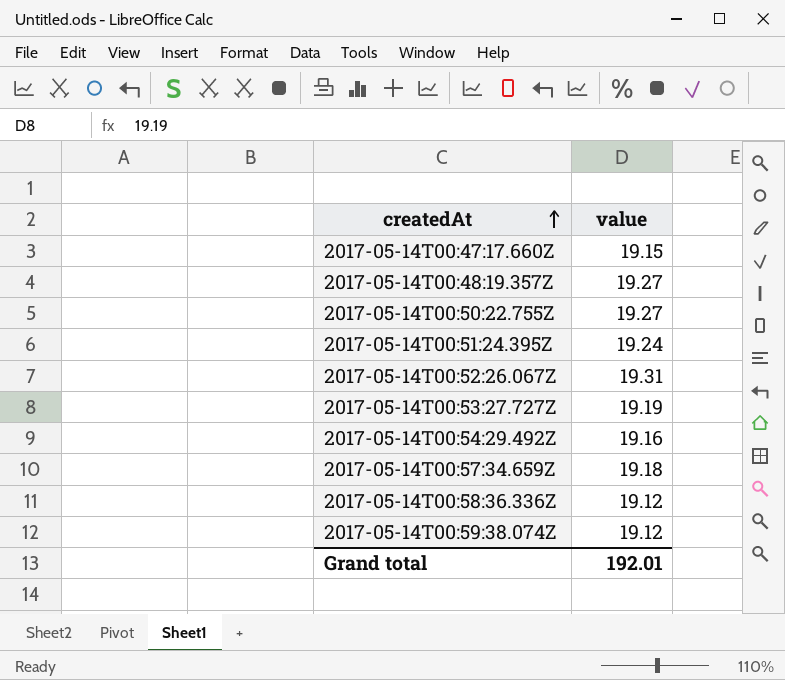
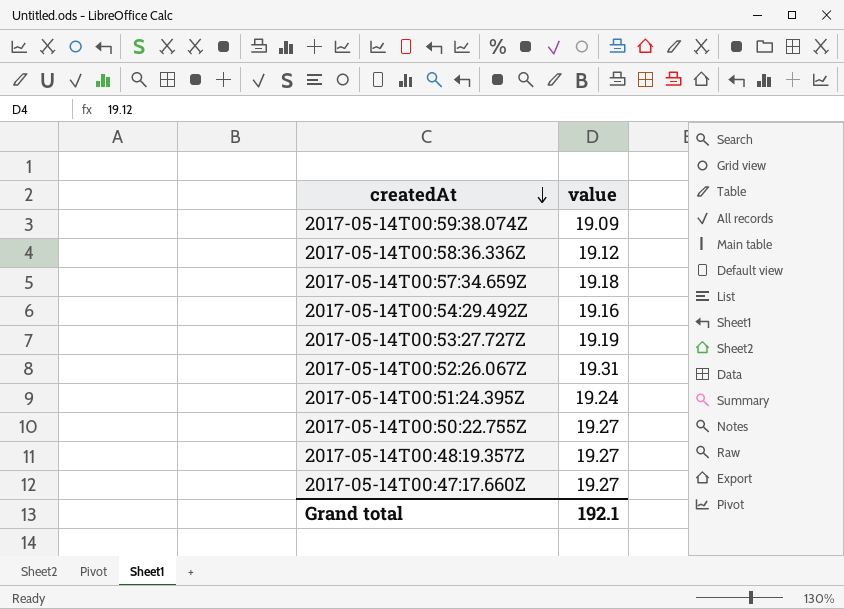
row order: createdAt ascending -> createdAt descending
2017-05-14T00:59:38.074Z | value: 19.12 -> 19.09
2017-05-14T00:47:17.660Z | value: 19.15 -> 19.27
Grand total | value: 192.01 -> 192.1

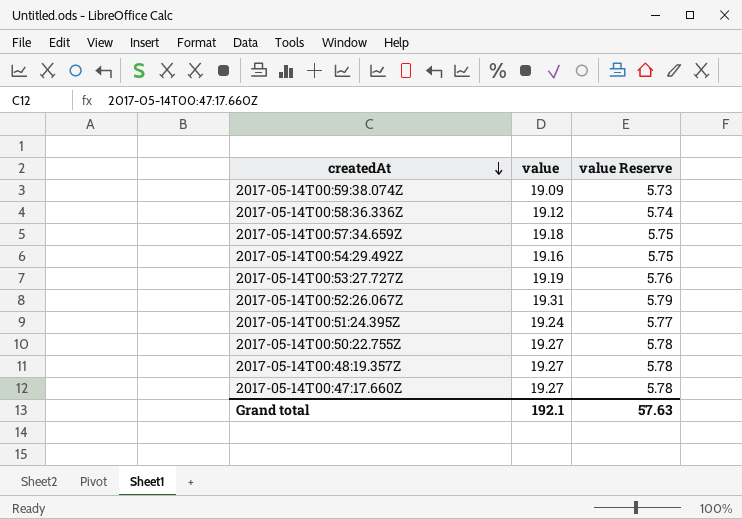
column value Reserve | formula: none -> [value] * 0.3

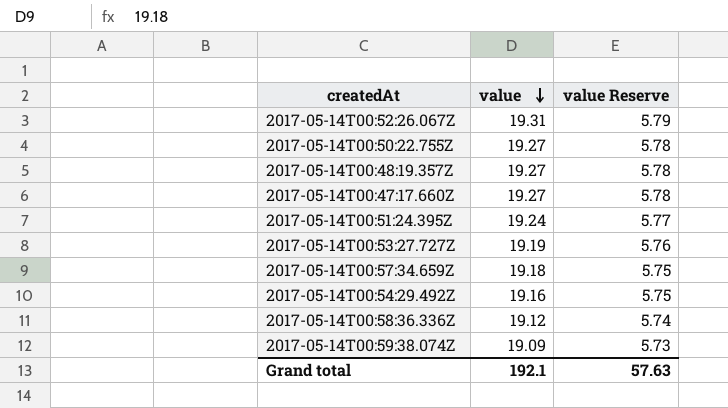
row order: createdAt descending -> value descending

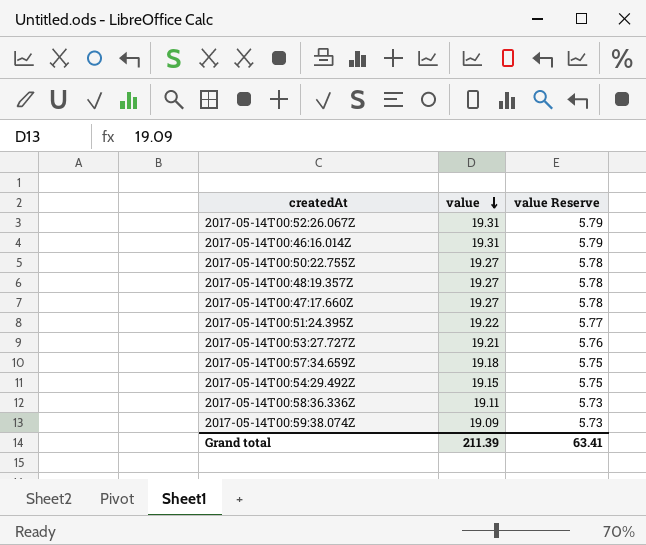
row 2017-05-14T00:46:16.014Z: none -> 19.31 | 5.79
2017-05-14T00:51:24.395Z | value: 19.24 -> 19.22
2017-05-14T00:53:27.727Z | value: 19.19 -> 19.21
2017-05-14T00:54:29.492Z | value: 19.16 -> 19.15
2017-05-14T00:58:36.336Z | value: 19.12 -> 19.11
2017-05-14T00:58:36.336Z | value Reserve: 5.74 -> 5.73
Grand total | value: 192.1 -> 211.39
Grand total | value Reserve: 57.63 -> 63.41

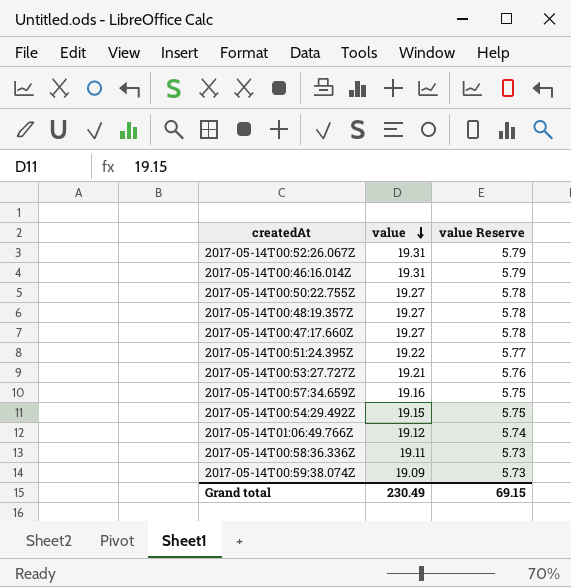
2017-05-14T00:57:34.659Z | value: 19.18 -> 19.16
row 2017-05-14T01:06:49.766Z: none -> 19.12 | 5.74
Grand total | value: 211.39 -> 230.49
Grand total | value Reserve: 63.41 -> 69.15

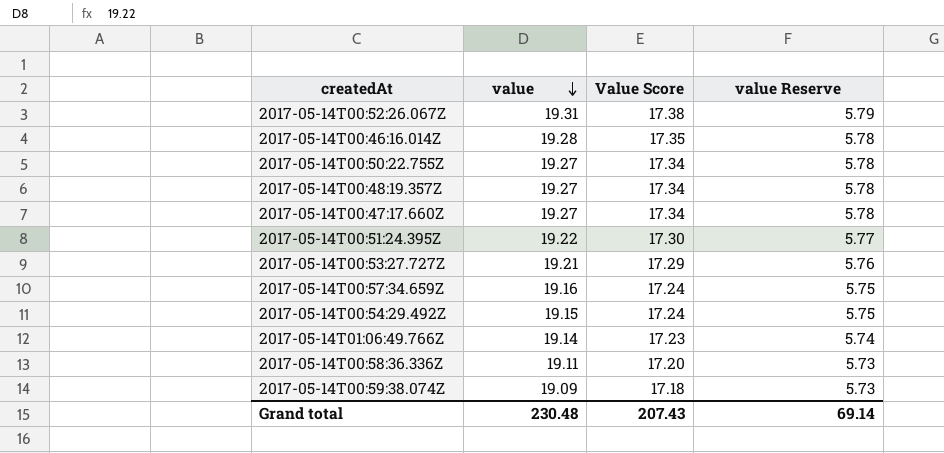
column Value Score | formula: none -> [value] * 0.9
2017-05-14T00:46:16.014Z | value: 19.31 -> 19.28
2017-05-14T00:46:16.014Z | value Reserve: 5.79 -> 5.78
2017-05-14T01:06:49.766Z | value: 19.12 -> 19.14
Grand total | value: 230.49 -> 230.48
Grand total | value Reserve: 69.15 -> 69.14

